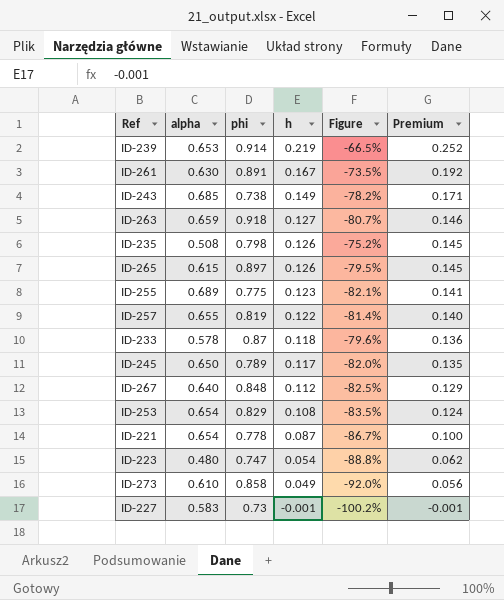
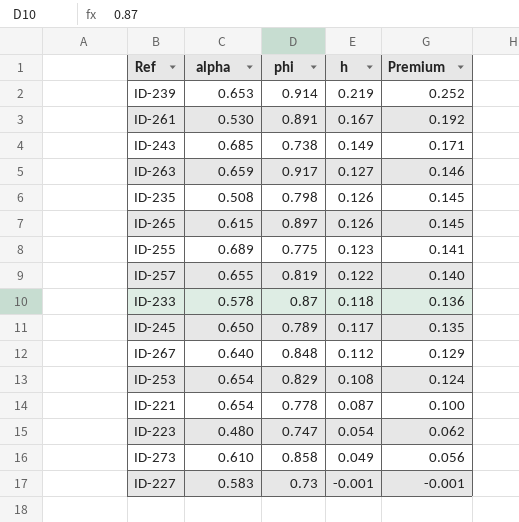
column Figure | formula: ([h] - [alpha]) / [alpha] -> none
ID-261 | alpha: 0.630 -> 0.530
ID-263 | phi: 0.918 -> 0.917

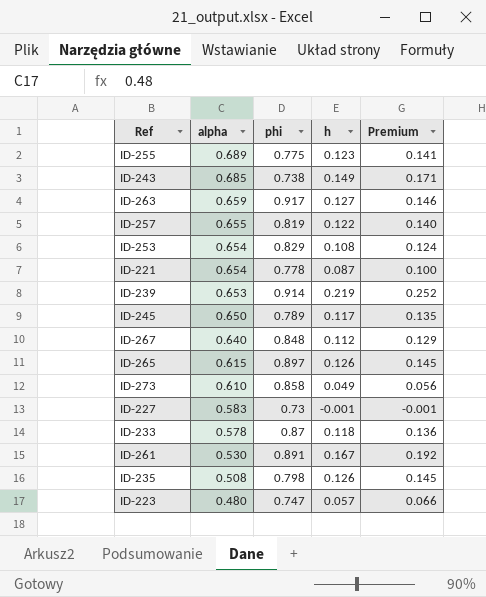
row order: h descending -> alpha descending
ID-223 | h: 0.054 -> 0.057
ID-223 | Premium: 0.062 -> 0.066

